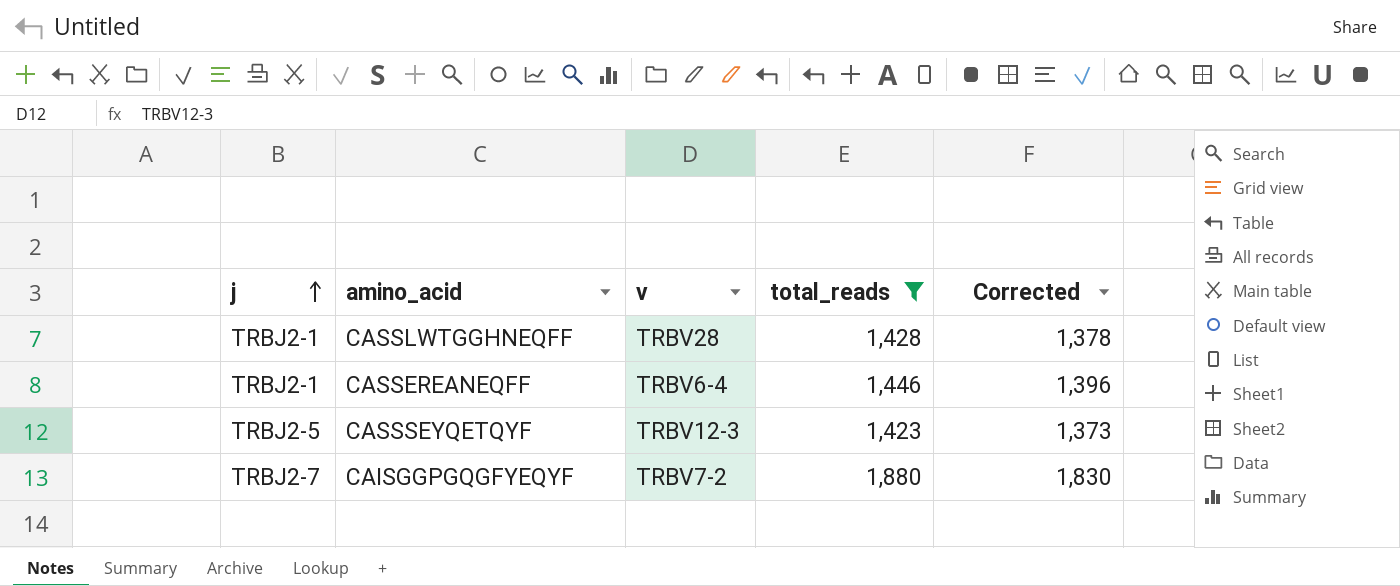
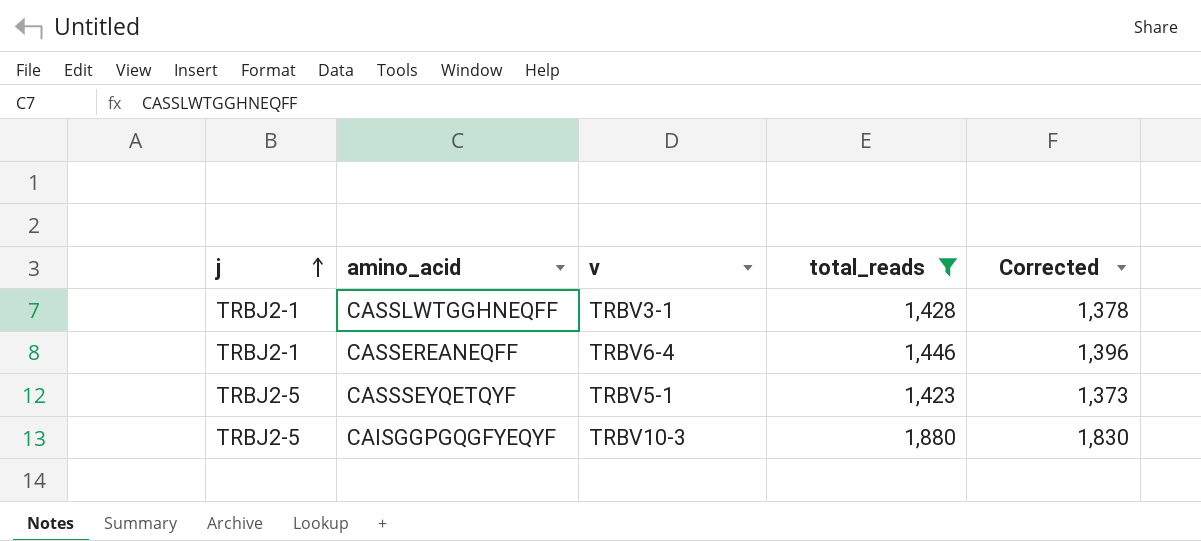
CASSLWTGGHNEQFF | v: TRBV28 -> TRBV3-1
CASSSEYQETQYF | v: TRBV12-3 -> TRBV5-1
CAISGGPGQGFYEQYF | j: TRBJ2-7 -> TRBJ2-5
CAISGGPGQGFYEQYF | v: TRBV7-2 -> TRBV10-3

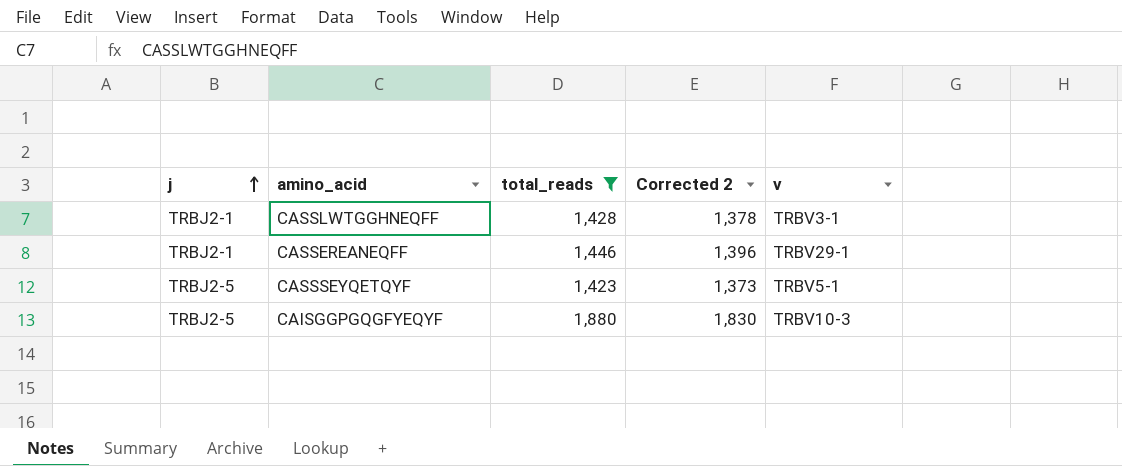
column name: Corrected -> Corrected 2
column v | position: 3 -> 5
CASSEREANEQFF | v: TRBV6-4 -> TRBV29-1

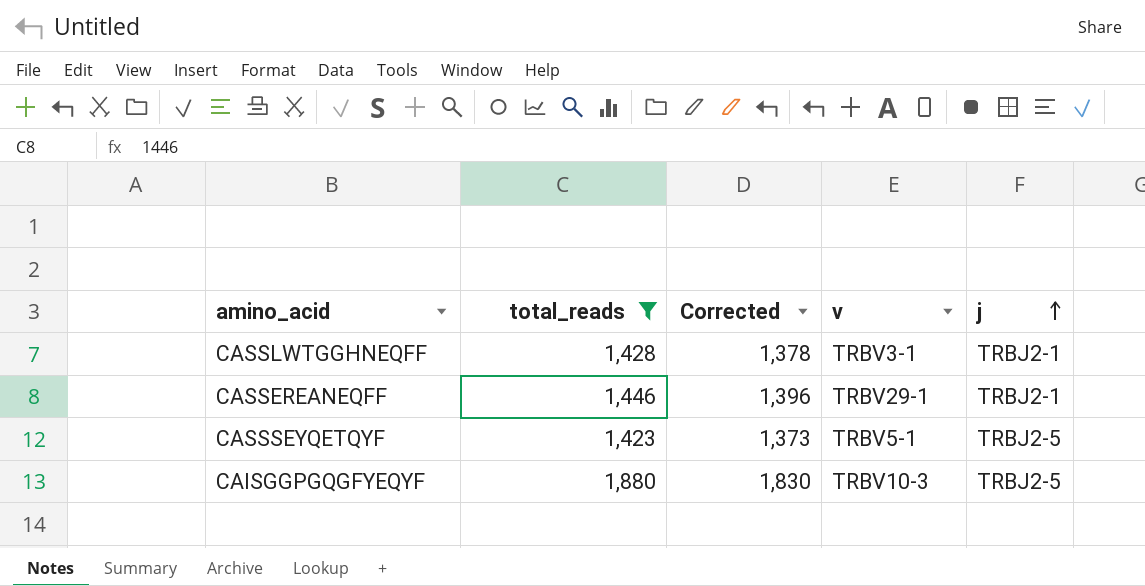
column name: Corrected 2 -> Corrected
column j | position: 1 -> 5

